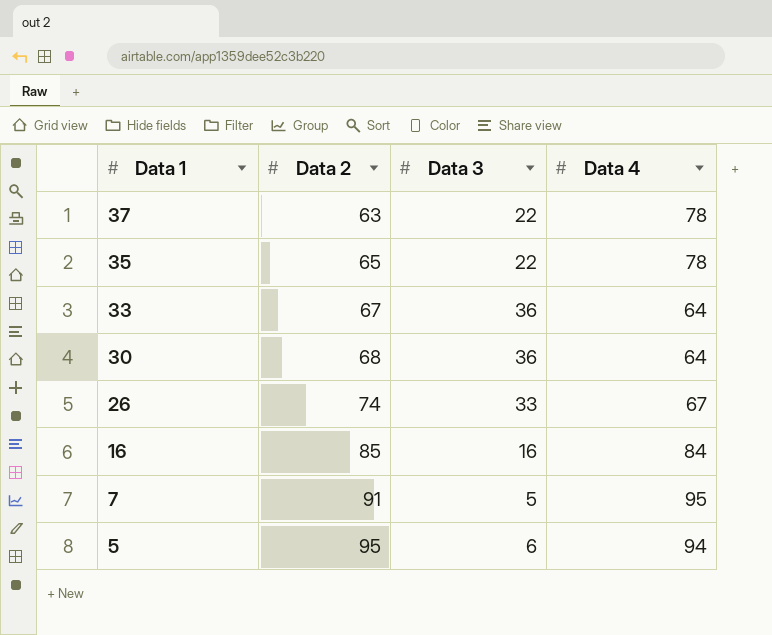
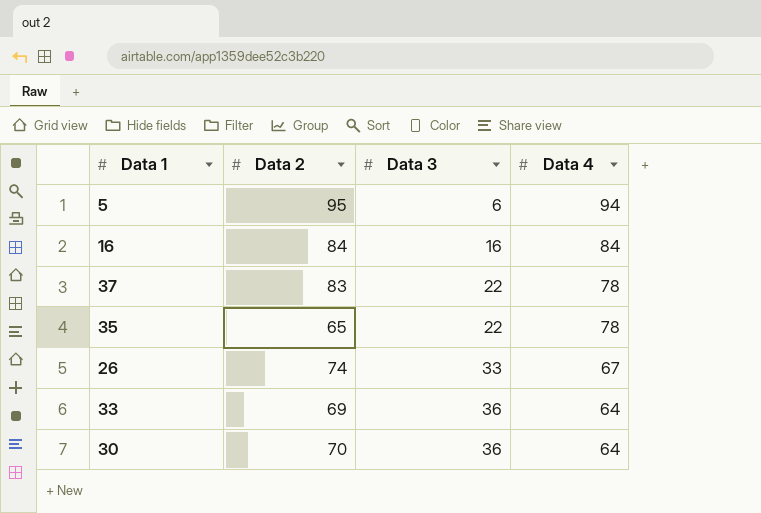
row order: Data 1 descending -> Data 3 ascending
row 7: 91 | 5 | 95 -> none
16 | Data 2: 85 -> 84
37 | Data 2: 63 -> 83
33 | Data 2: 67 -> 69
30 | Data 2: 68 -> 70

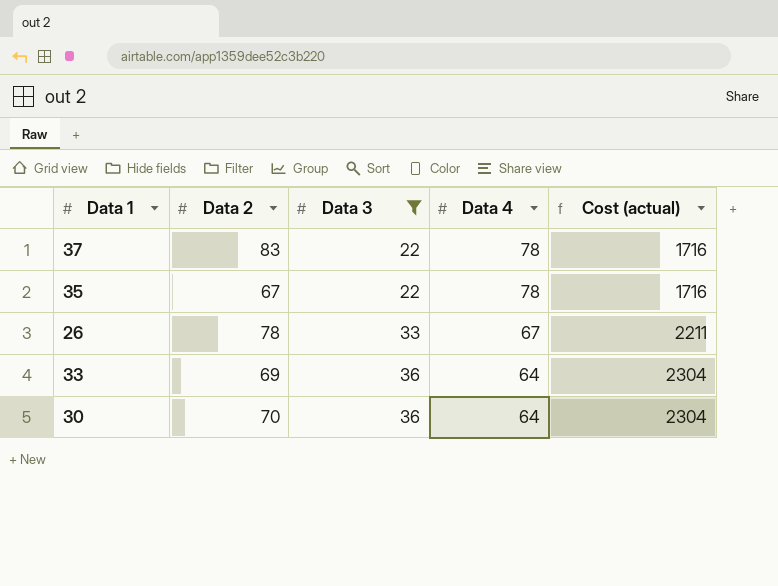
filter: none -> Data 3 >= 22
column Cost (actual) | formula: none -> [Data 3] * [Data 4]
35 | Data 2: 65 -> 67
26 | Data 2: 74 -> 78

